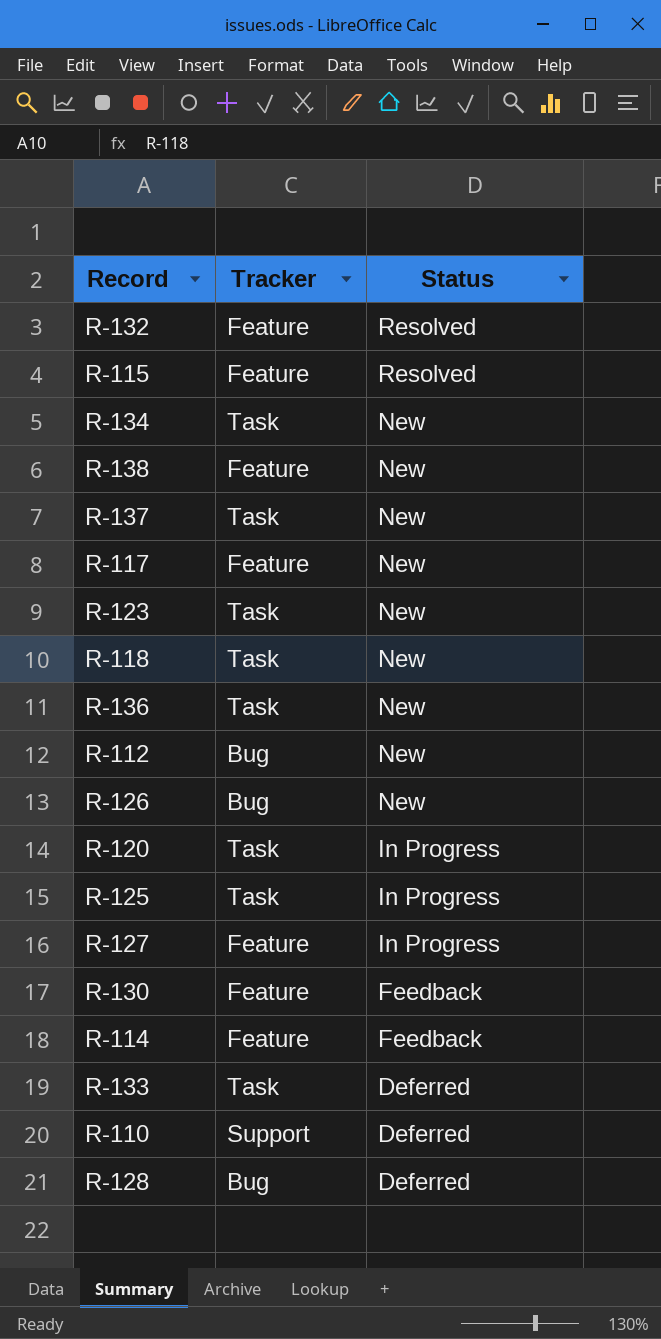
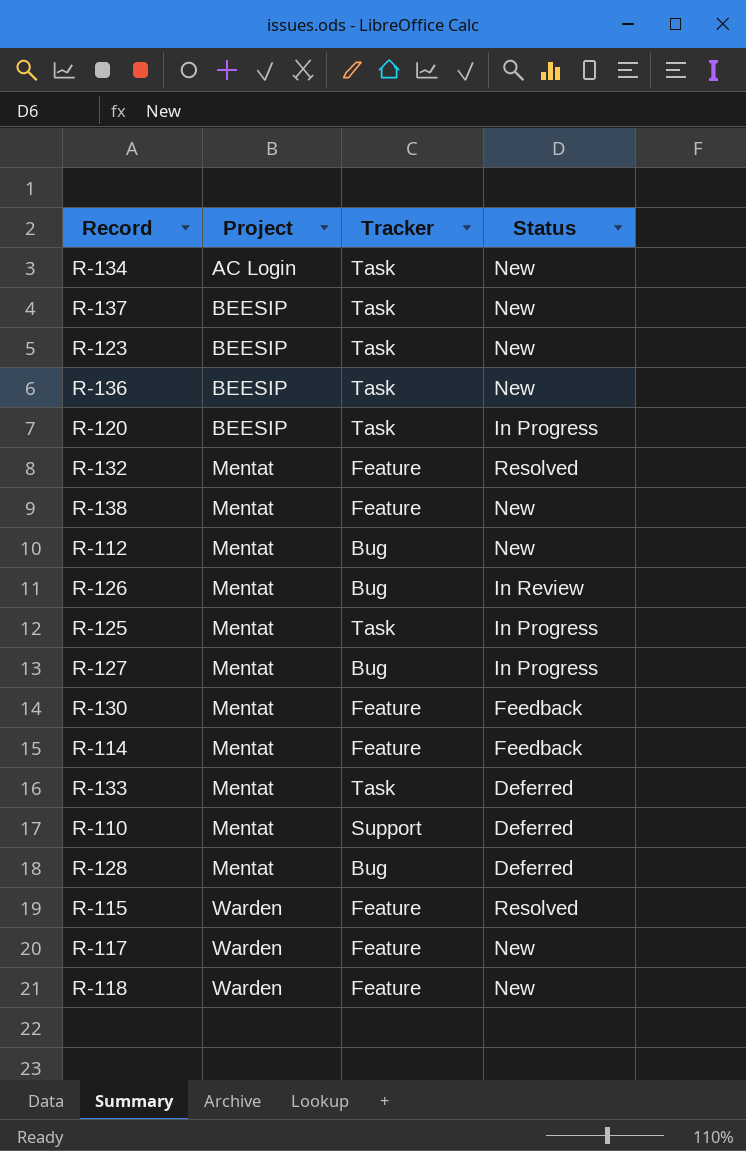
row order: Status descending -> Project ascending
column Project | position: none -> 2
R-126 | Status: New -> In Review
R-127 | Tracker: Feature -> Bug
R-118 | Tracker: Task -> Feature

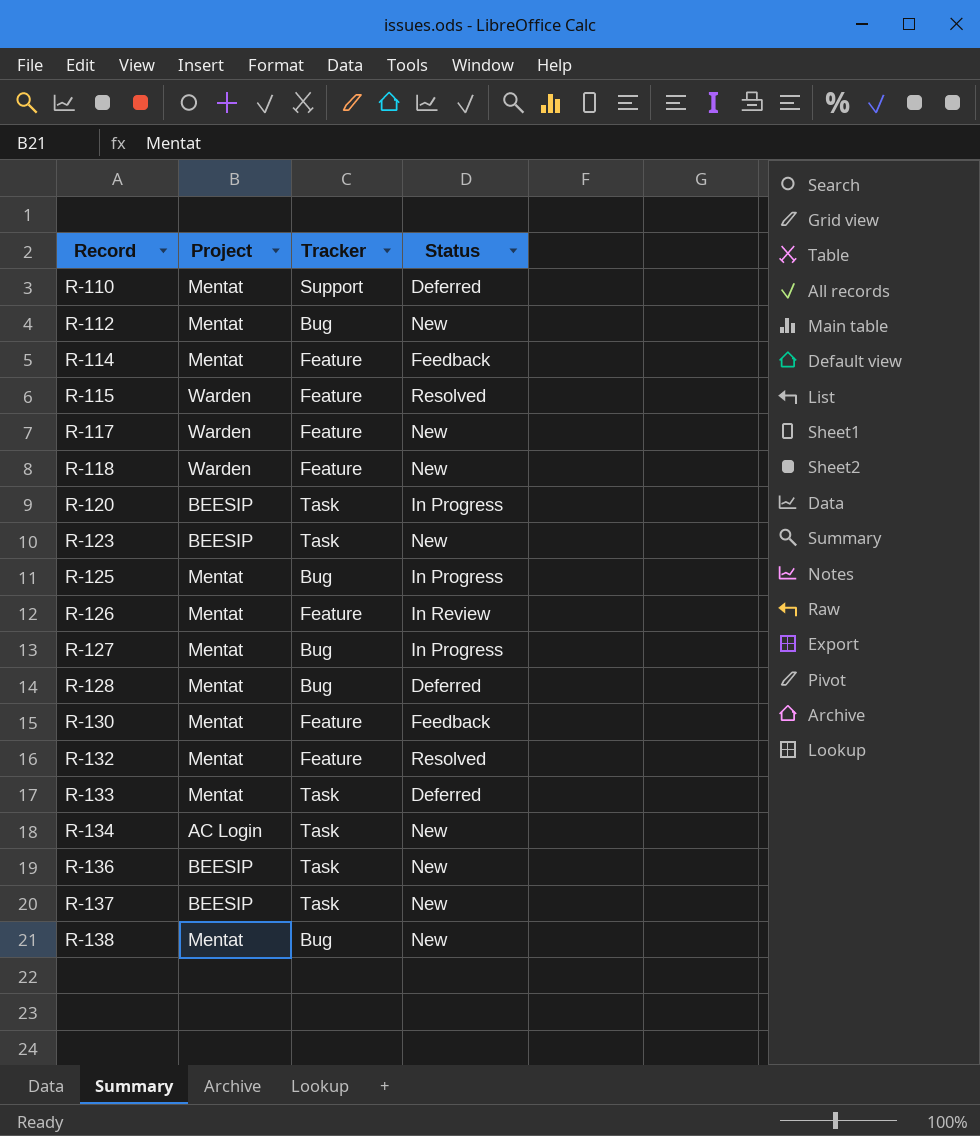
row order: Project ascending -> Record ascending
R-125 | Tracker: Task -> Bug
R-126 | Tracker: Bug -> Feature
R-138 | Tracker: Feature -> Bug

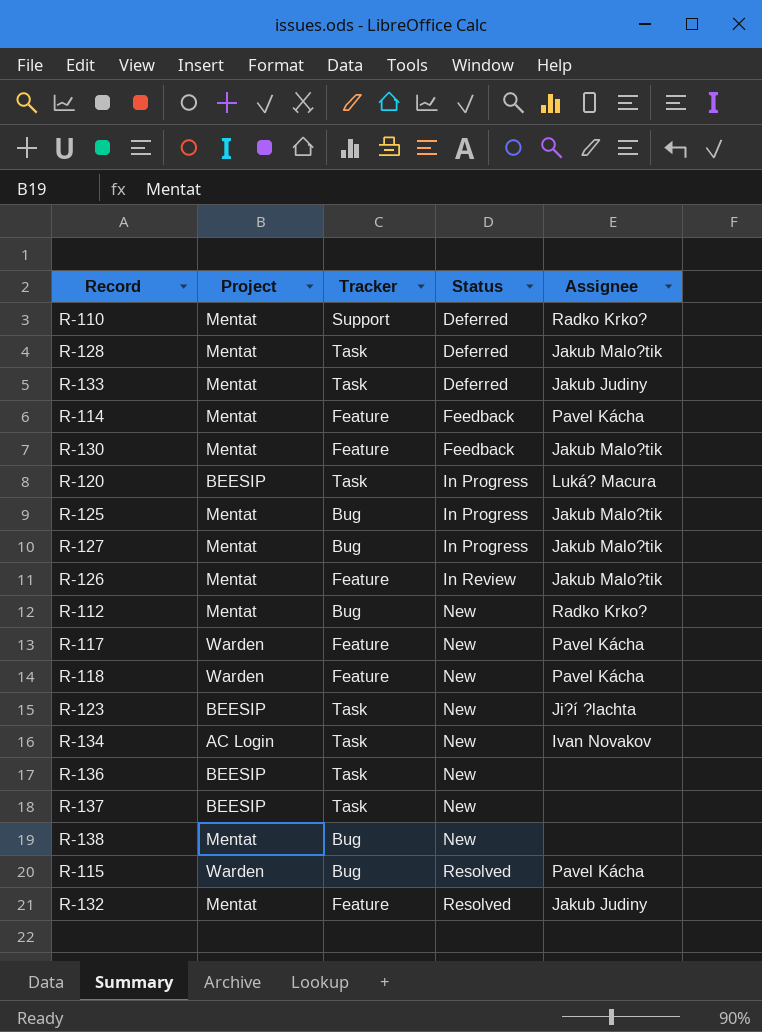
row order: Record ascending -> Status ascending
column Assignee | position: none -> 5
R-128 | Tracker: Bug -> Task
R-115 | Tracker: Feature -> Bug

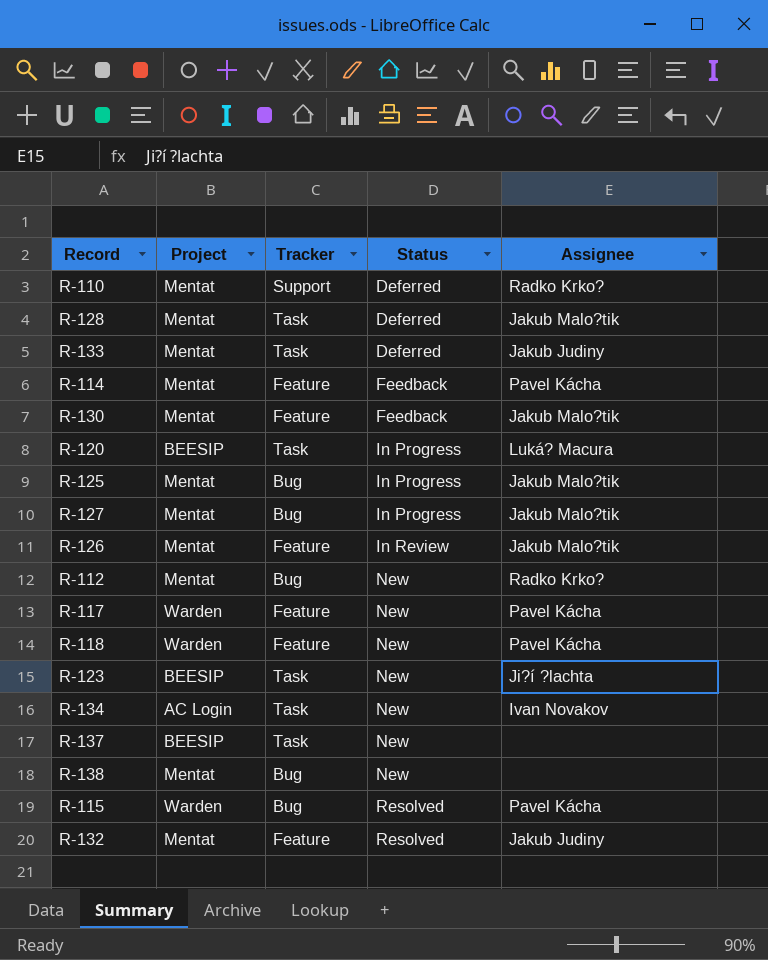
row R-136: BEESIP | Task | New | none -> none

